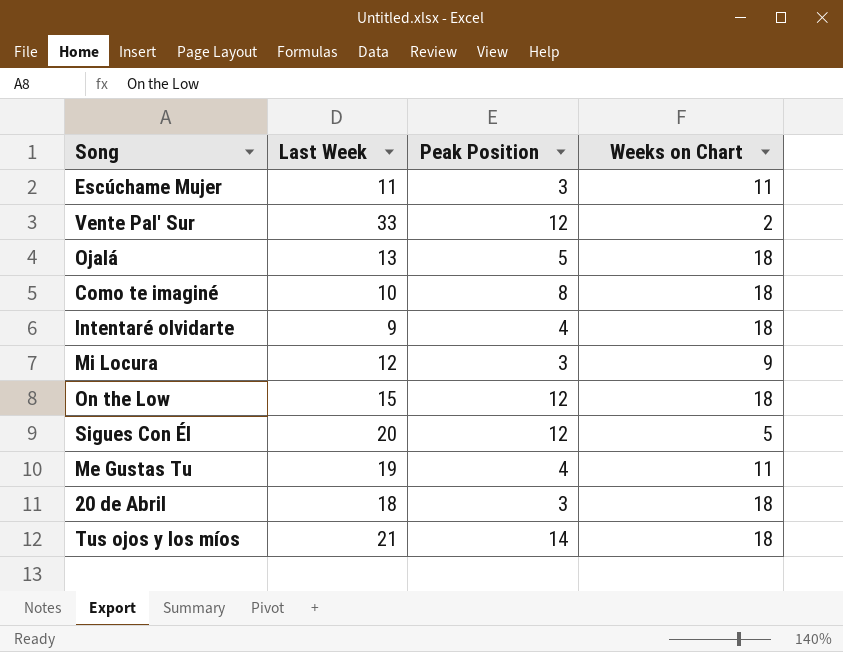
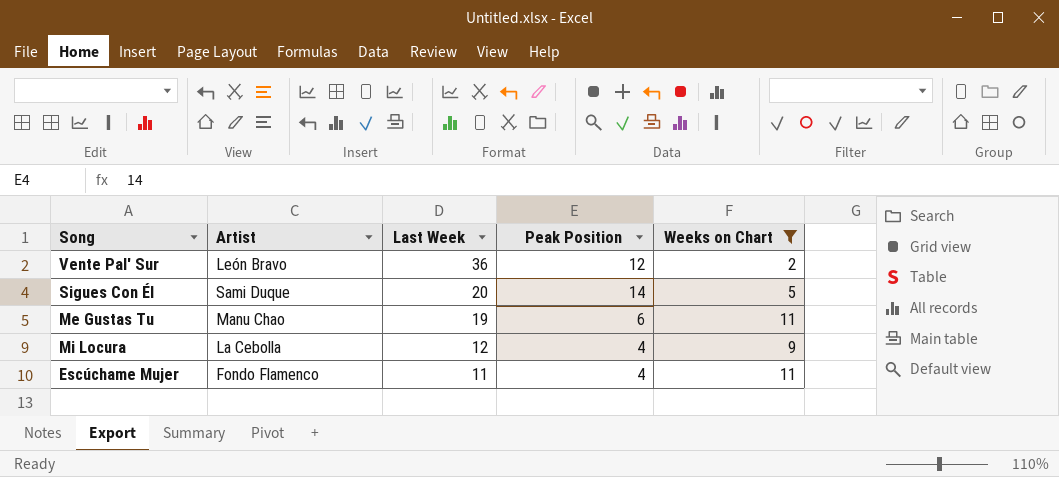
filter: none -> Weeks on Chart != 18
row order: none -> Last Week descending
column Artist | position: none -> 2
Vente Pal' Sur | Last Week: 33 -> 36
Sigues Con Él | Peak Position: 12 -> 14
Me Gustas Tu | Peak Position: 4 -> 6
Mi Locura | Peak Position: 3 -> 4
Escúchame Mujer | Peak Position: 3 -> 4

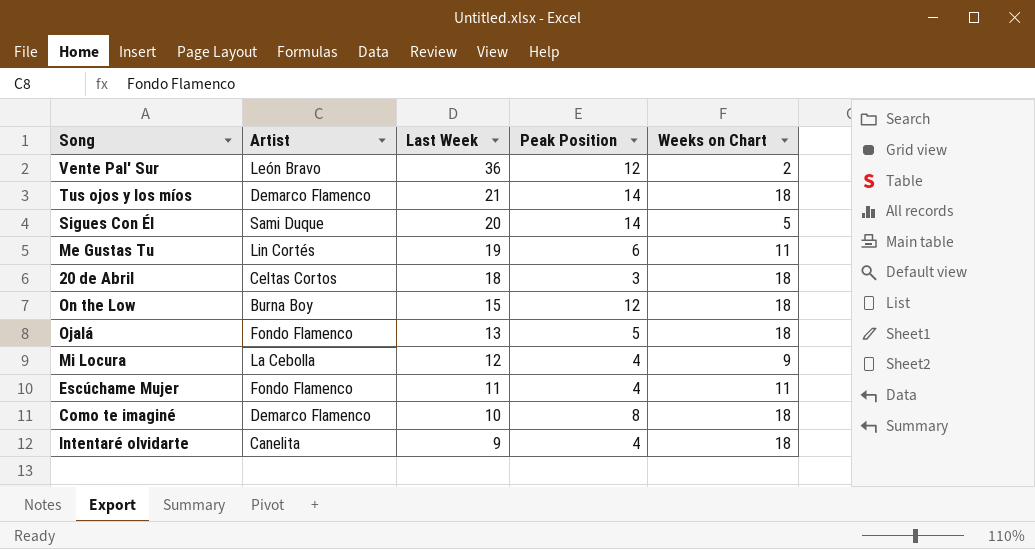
filter: Weeks on Chart != 18 -> none
Me Gustas Tu | Artist: Manu Chao -> Lin Cortés

